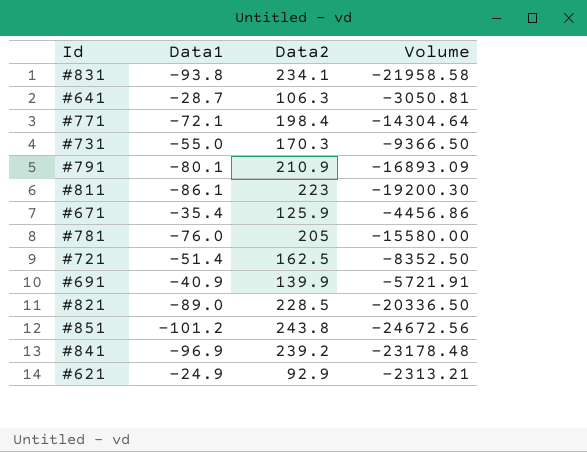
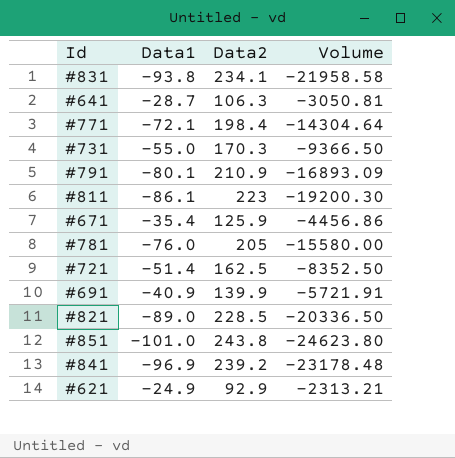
#851 | Data1: -101.2 -> -101.0
#851 | Volume: -24672.56 -> -24623.80

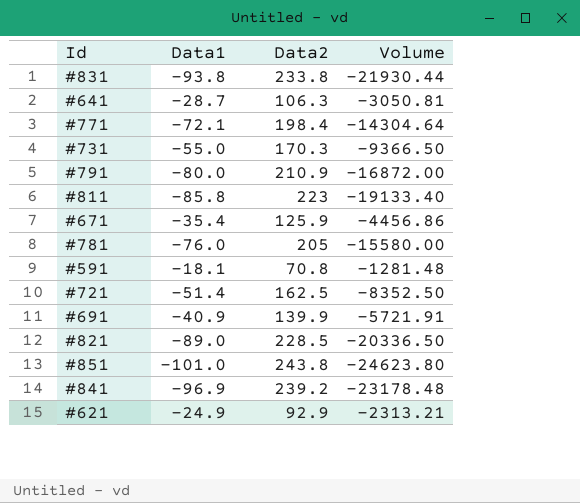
#831 | Data2: 234.1 -> 233.8
#831 | Volume: -21958.58 -> -21930.44
#791 | Data1: -80.1 -> -80.0
#791 | Volume: -16893.09 -> -16872.00
#811 | Data1: -86.1 -> -85.8
#811 | Volume: -19200.30 -> -19133.40
row #591: none -> -18.1 | 70.8 | -1281.48

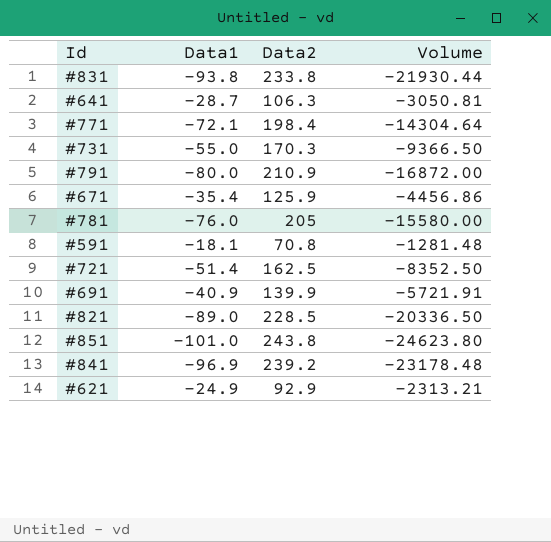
row #811: -85.8 | 223 | -19133.40 -> none

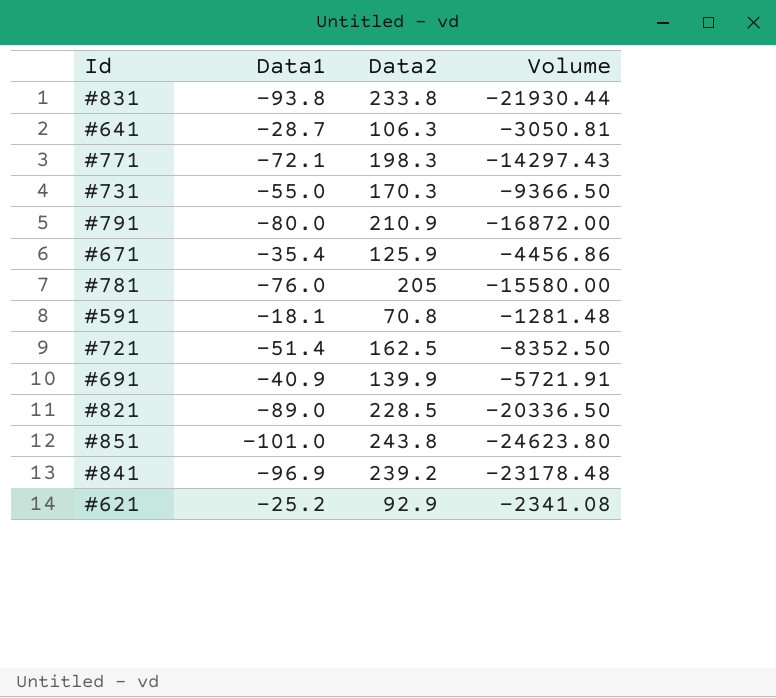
#771 | Data2: 198.4 -> 198.3
#771 | Volume: -14304.64 -> -14297.43
#621 | Data1: -24.9 -> -25.2
#621 | Volume: -2313.21 -> -2341.08

